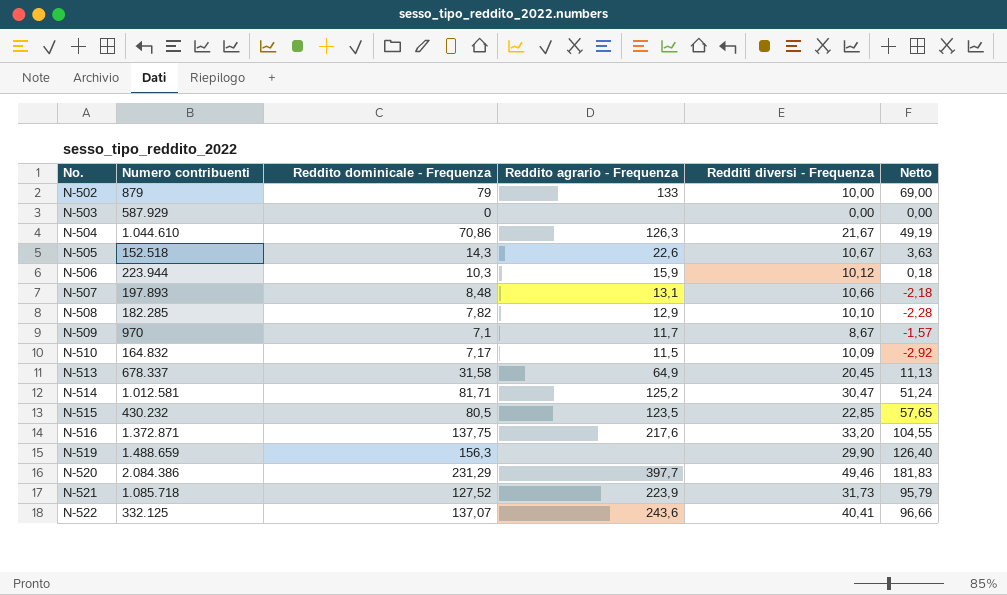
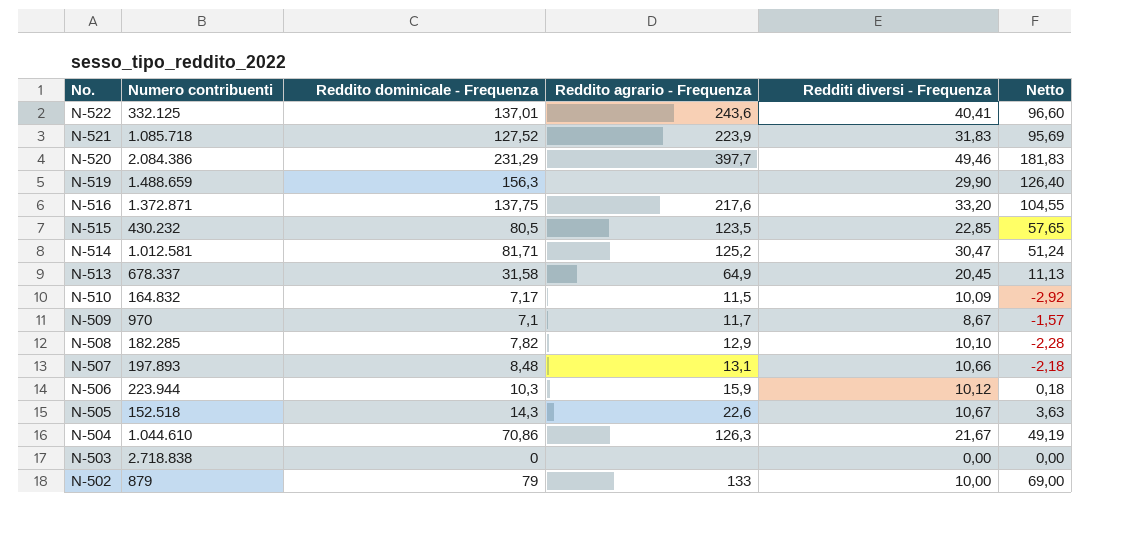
row order: No. ascending -> No. descending
N-522 | Reddito dominicale - Frequenza: 137,07 -> 137,01
N-522 | Netto: 96,66 -> 96,60
N-521 | Redditi diversi - Frequenza: 31,73 -> 31,83
N-521 | Netto: 95,79 -> 95,69
N-503 | Numero contribuenti: 587.929 -> 2.718.838

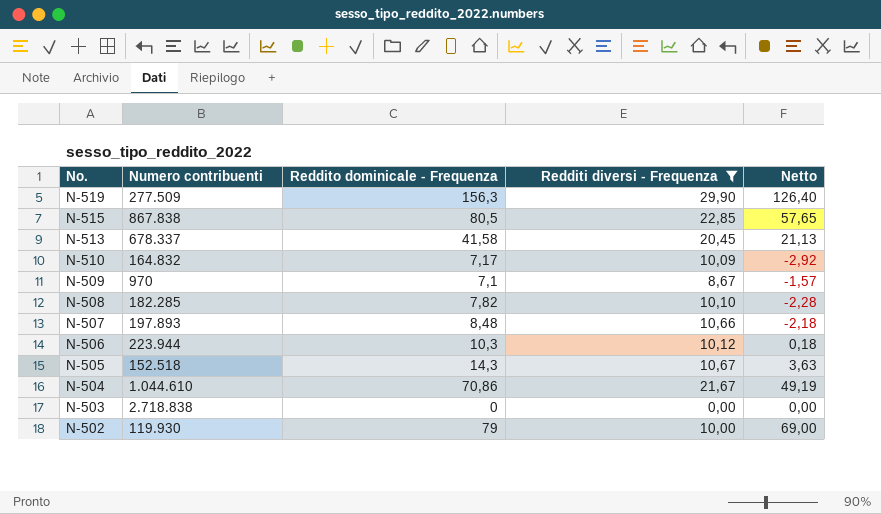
filter: none -> Redditi diversi - Frequenza <= 29,90
column Reddito agrario - Frequenza | position: 4 -> none
N-519 | Numero contribuenti: 1.488.659 -> 277.509
N-515 | Numero contribuenti: 430.232 -> 867.838
N-513 | Reddito dominicale - Frequenza: 31,58 -> 41,58
N-513 | Netto: 11,13 -> 21,13
N-502 | Numero contribuenti: 879 -> 119.930

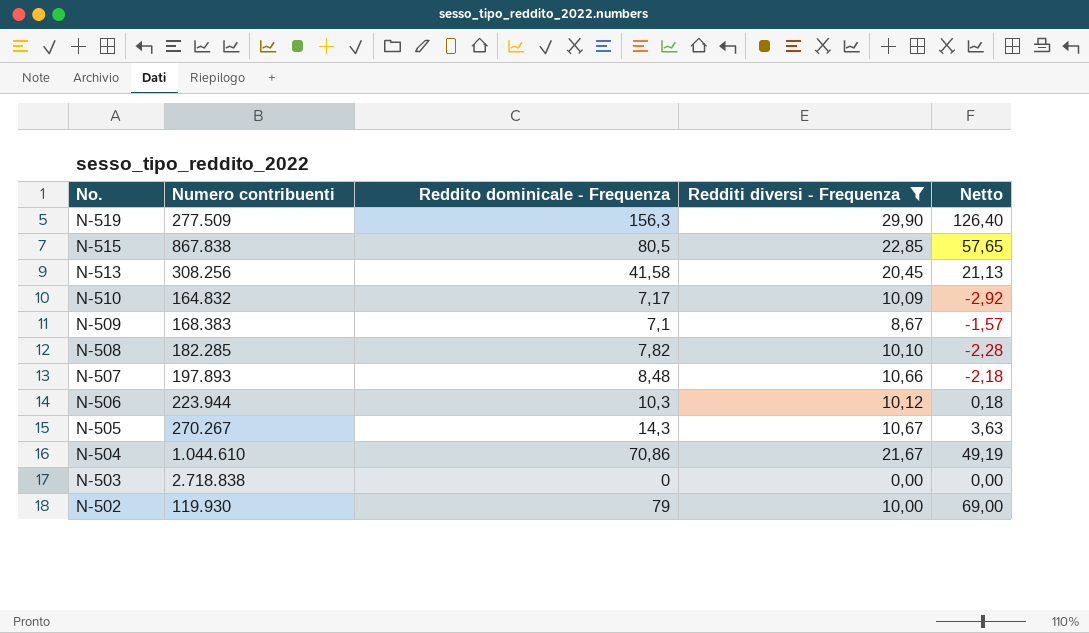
N-513 | Numero contribuenti: 678.337 -> 308.256
N-509 | Numero contribuenti: 970 -> 168.383
N-505 | Numero contribuenti: 152.518 -> 270.267

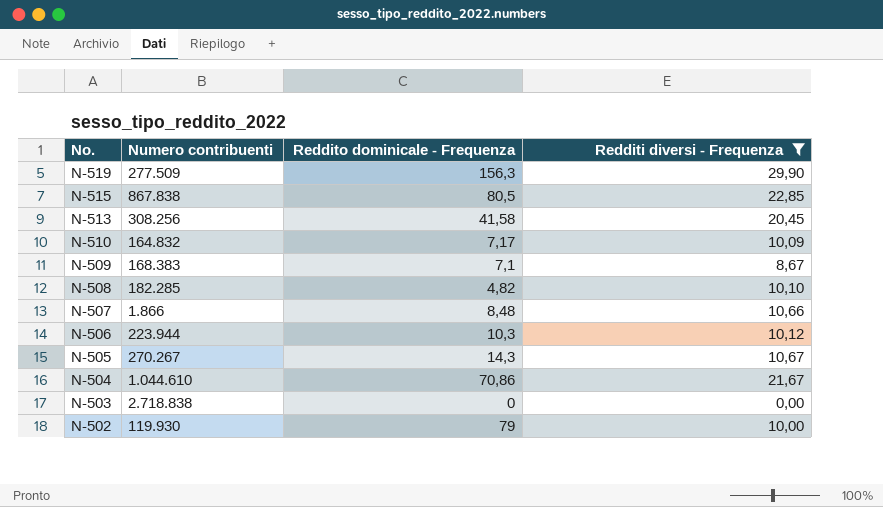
column Netto | formula: [Reddito dominicale - Frequenza] - [Redditi diversi - Frequenza] -> none
N-508 | Reddito dominicale - Frequenza: 7,82 -> 4,82
N-507 | Numero contribuenti: 197.893 -> 1.866

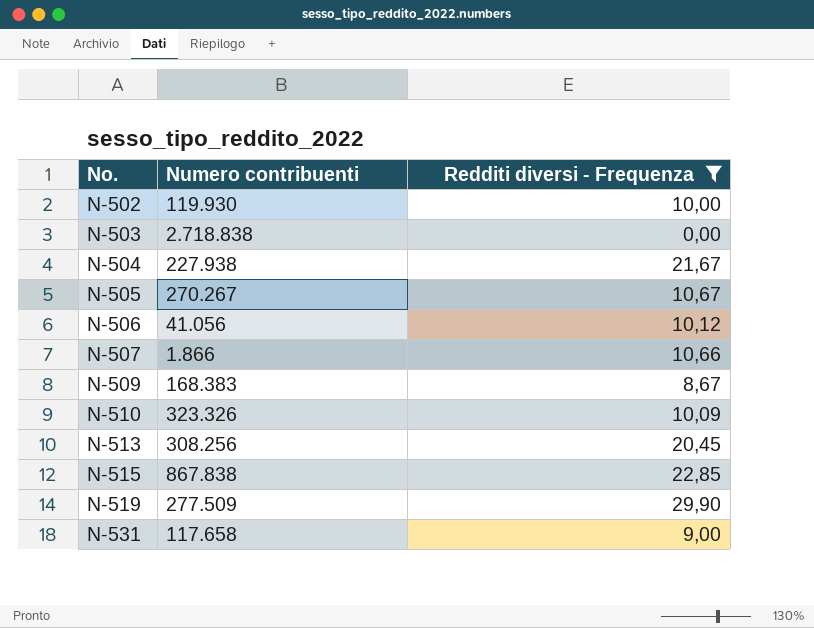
row order: No. descending -> No. ascending
column Reddito dominicale - Frequenza | position: 3 -> none
row N-508: 182.285 | 4,82 | 10,10 -> none
N-504 | Numero contribuenti: 1.044.610 -> 227.938
N-506 | Numero contribuenti: 223.944 -> 41.056
N-510 | Numero contribuenti: 164.832 -> 323.326
row N-531: none -> 117.658 | 9,00

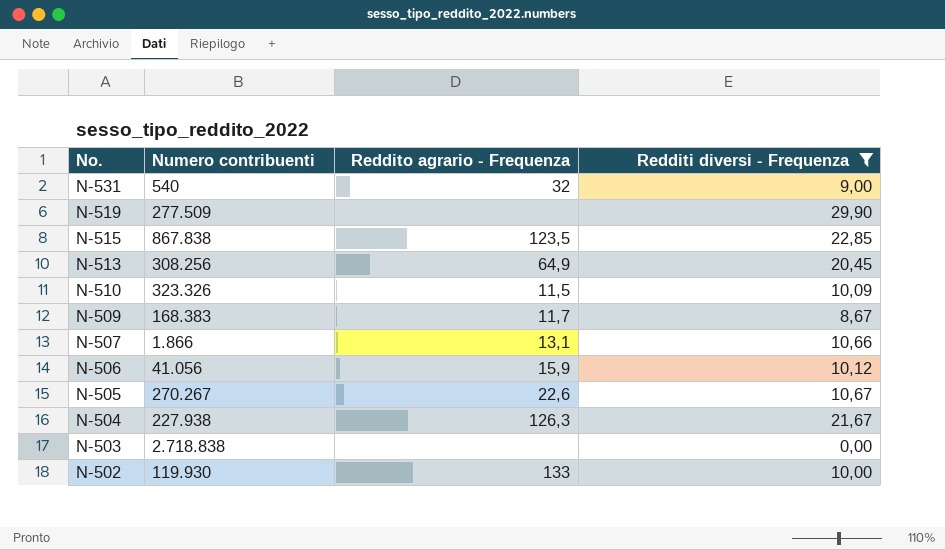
row order: No. ascending -> No. descending
column Reddito agrario - Frequenza | position: none -> 3
N-531 | Numero contribuenti: 117.658 -> 540

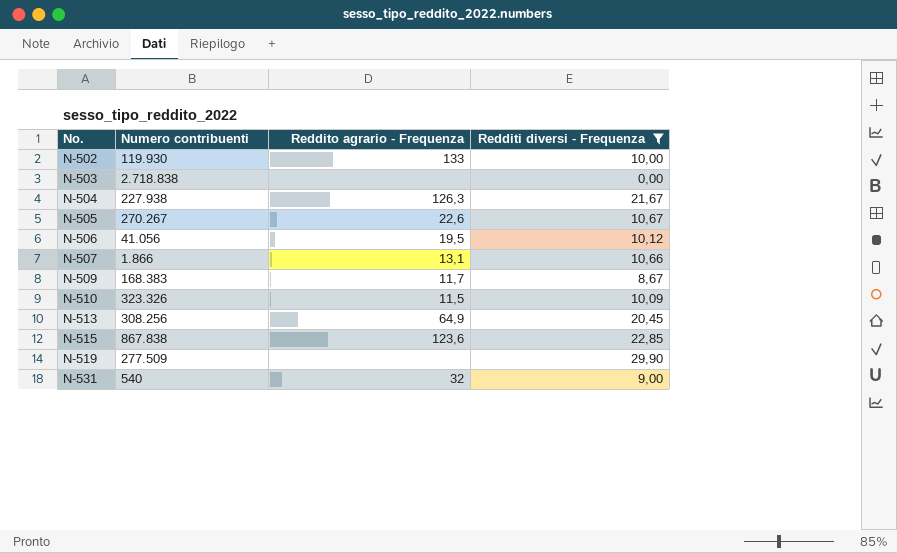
row order: No. descending -> No. ascending
N-506 | Reddito agrario - Frequenza: 15,9 -> 19,5
N-515 | Reddito agrario - Frequenza: 123,5 -> 123,6

